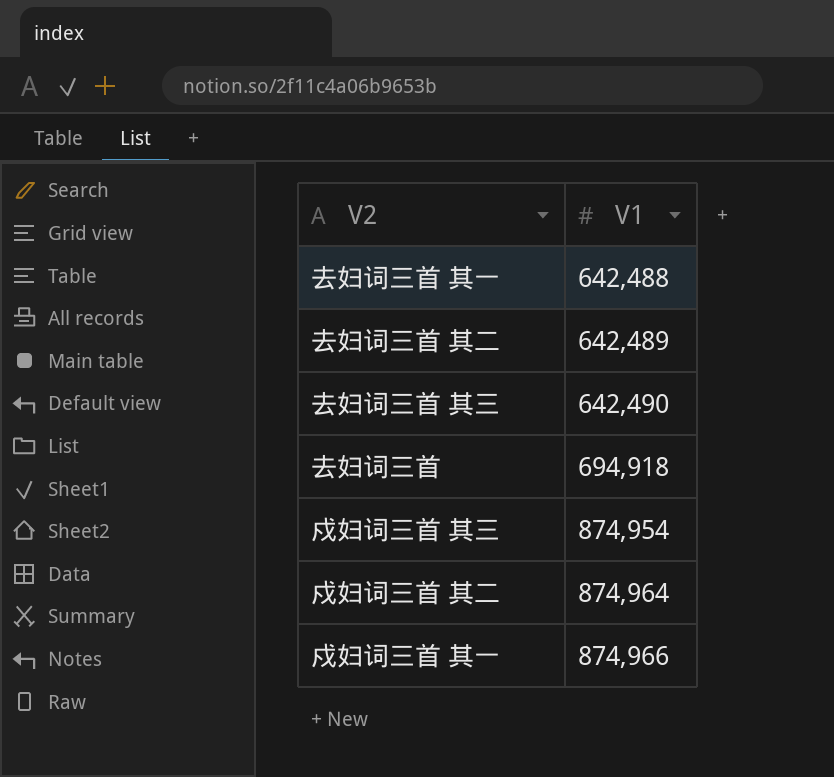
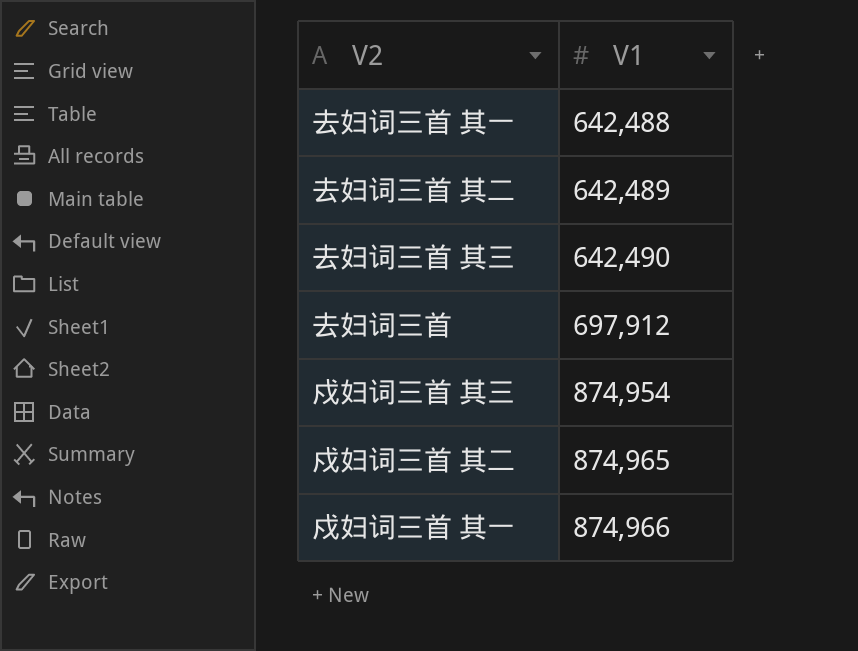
去妇词三首 | V1: 694,918 -> 697,912
戍妇词三首 其二 | V1: 874,964 -> 874,965

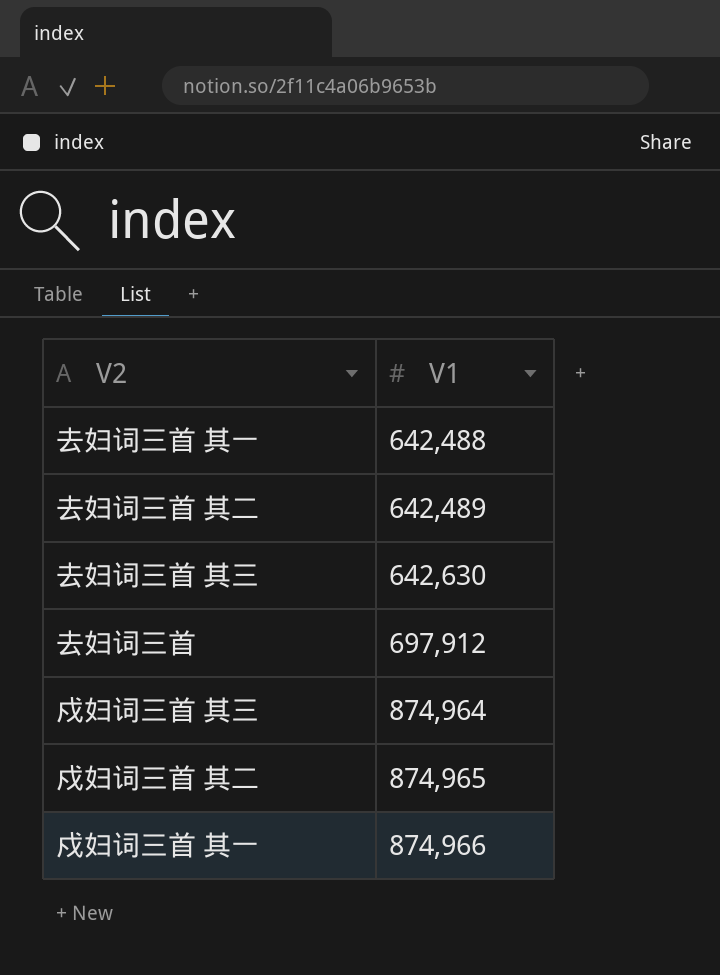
去妇词三首 其三 | V1: 642,490 -> 642,630
戍妇词三首 其三 | V1: 874,954 -> 874,964

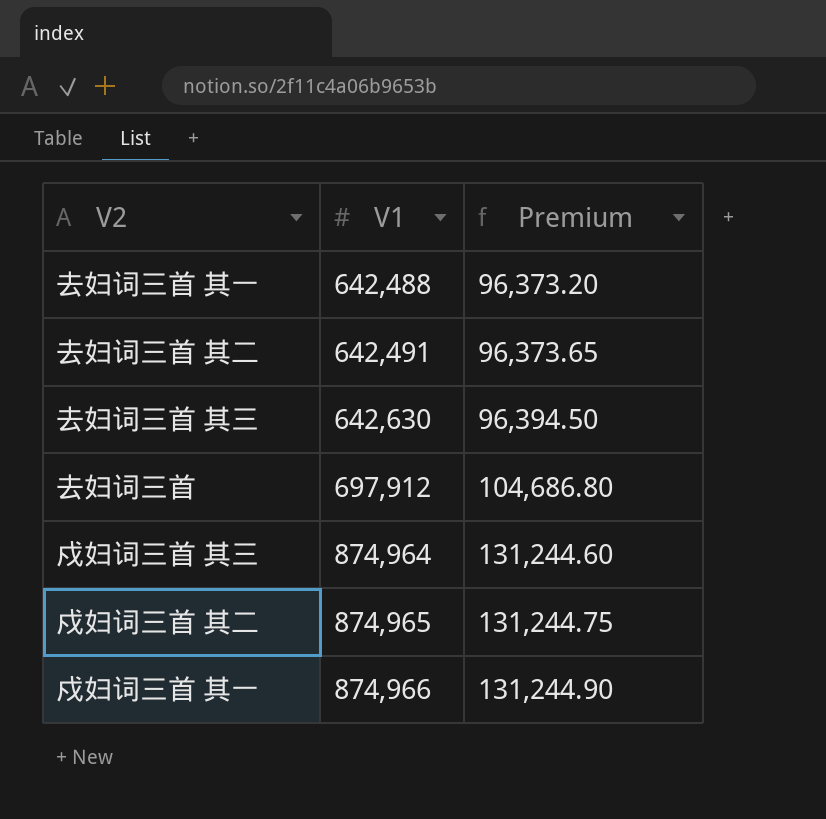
column Premium | formula: none -> [V1] * 0.15
去妇词三首 其二 | V1: 642,489 -> 642,491

